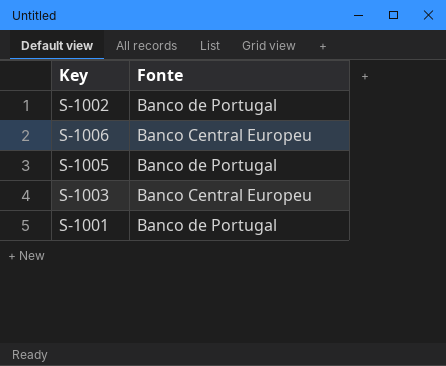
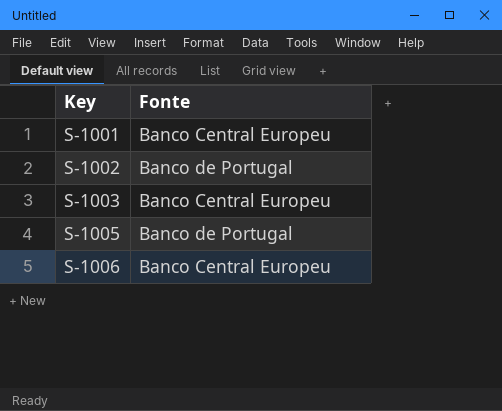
row order: none -> Key ascending
S-1001 | Fonte: Banco de Portugal -> Banco Central Europeu

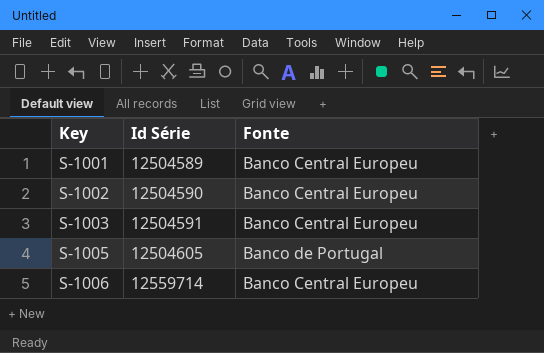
column Id Série | position: none -> 2
S-1002 | Fonte: Banco de Portugal -> Banco Central Europeu

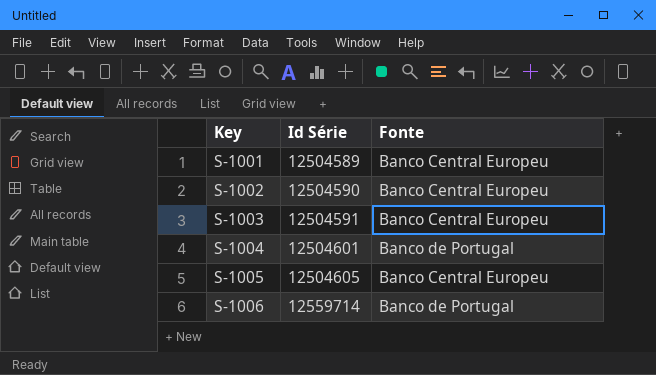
row S-1004: none -> 12504601 | Banco de Portugal
S-1005 | Fonte: Banco de Portugal -> Banco Central Europeu
S-1006 | Fonte: Banco Central Europeu -> Banco de Portugal

